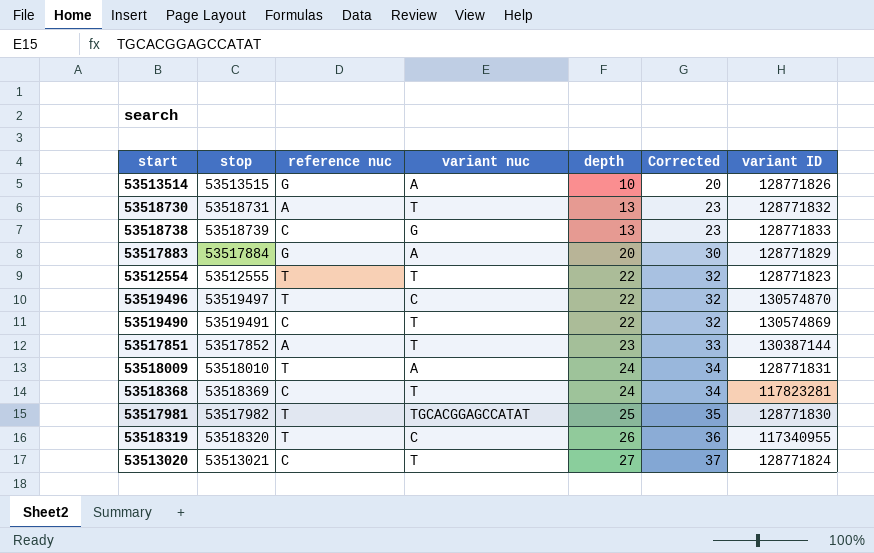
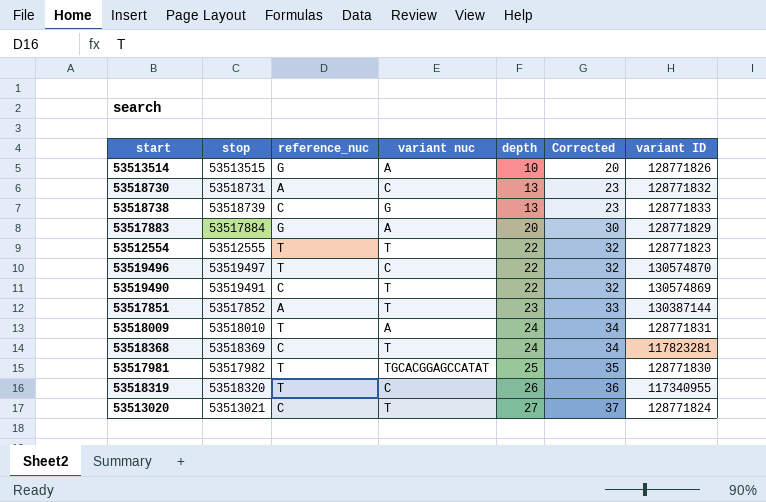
column name: reference nuc -> reference_nuc
53518730 | variant nuc: T -> C

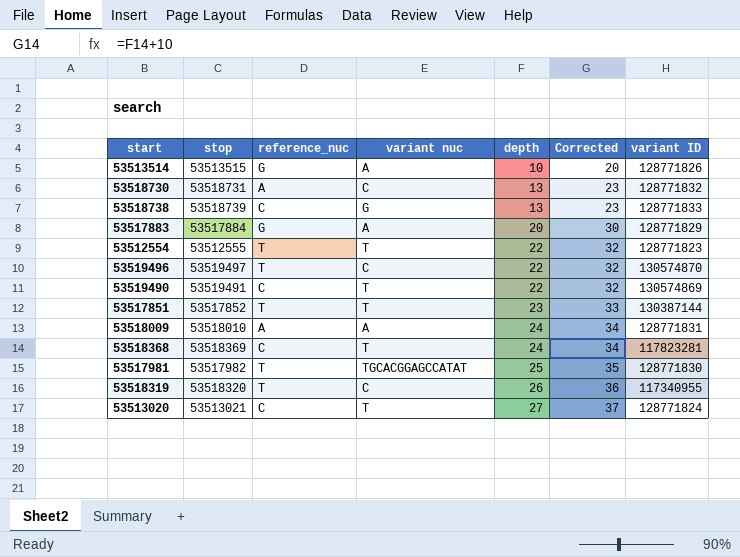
53517851 | reference_nuc: A -> T
53518009 | reference_nuc: T -> A

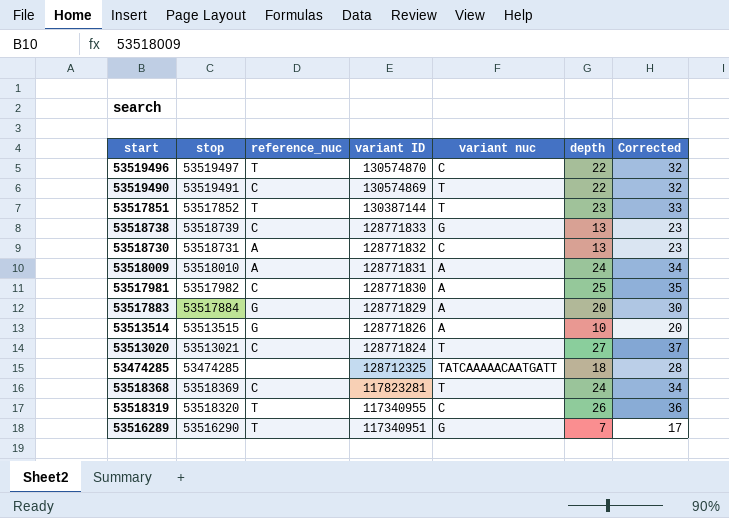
row order: depth ascending -> variant ID descending
column variant ID | position: 7 -> 4
row 53512554: 53512555 | T | T | 22 | 32 | 128771823 -> none
53517981 | reference_nuc: T -> C
53517981 | variant nuc: TGCACGGAGCCATAT -> A
row 53474285: none -> 53474285 | none | 128712325 | TATCAAAAACAATGATT | 18 | 28
row 53516289: none -> 53516290 | T | 117340951 | G | 7 | 17

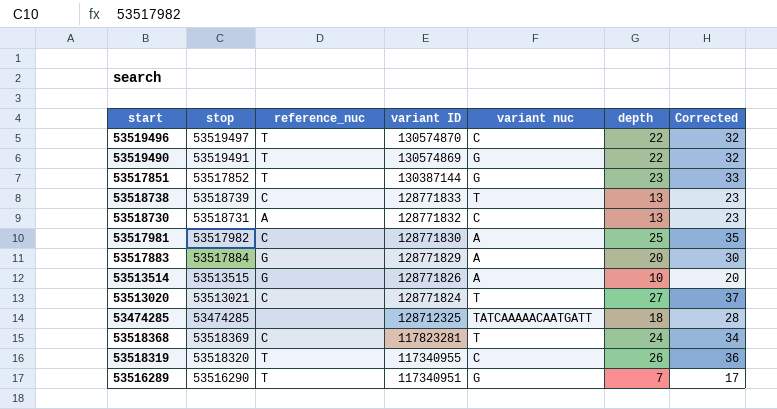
row 53518009: 53518010 | A | 128771831 | A | 24 | 34 -> none
53519490 | reference_nuc: C -> T
53519490 | variant nuc: T -> G
53517851 | variant nuc: T -> G
53518738 | variant nuc: G -> T

